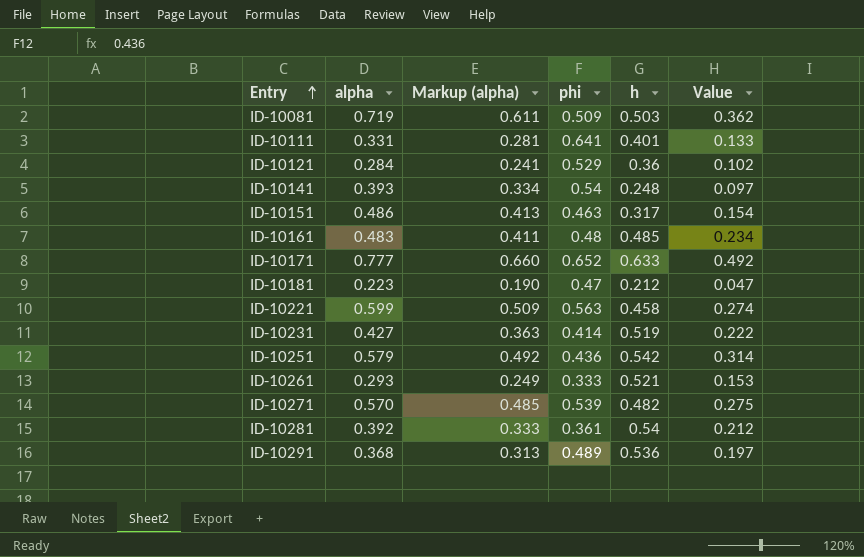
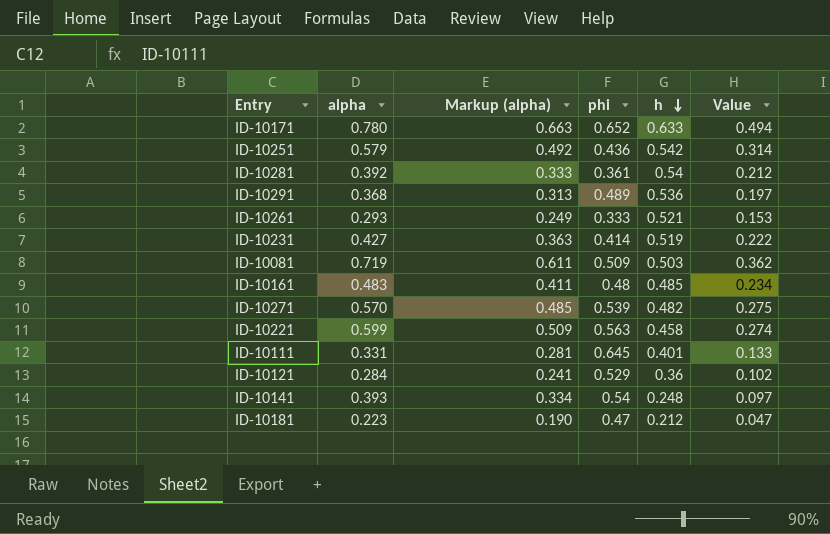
row order: Entry ascending -> h descending
row ID-10151: 0.486 | 0.413 | 0.463 | 0.317 | 0.154 -> none
ID-10171 | alpha: 0.777 -> 0.780
ID-10171 | Markup (alpha): 0.660 -> 0.663
ID-10171 | Value: 0.492 -> 0.494
ID-10111 | phi: 0.641 -> 0.645

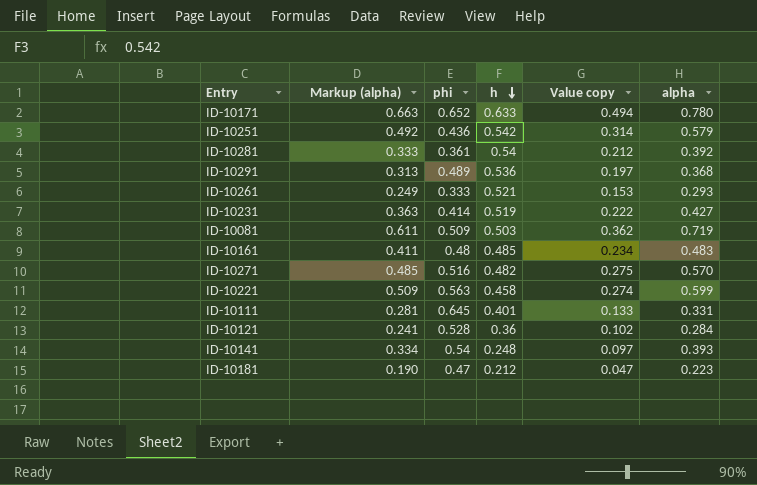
column name: Value -> Value copy
column alpha | position: 2 -> 6
ID-10271 | phi: 0.539 -> 0.516
ID-10121 | phi: 0.529 -> 0.528

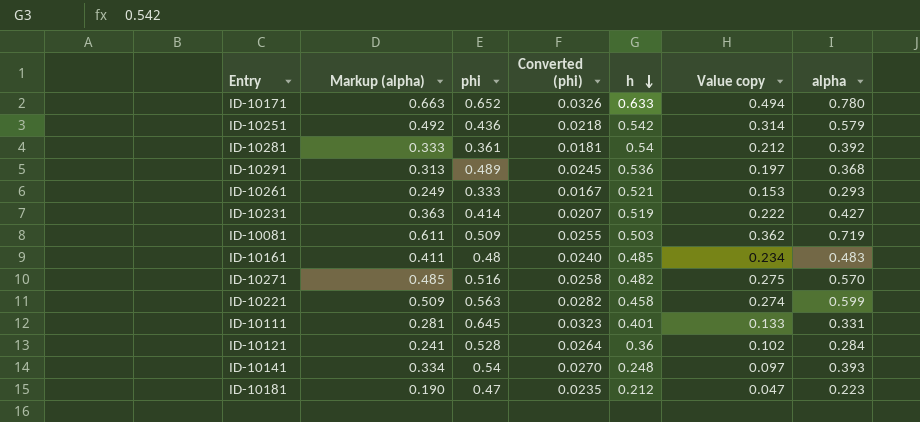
column Converted (phi) | formula: none -> [phi] * 0.05

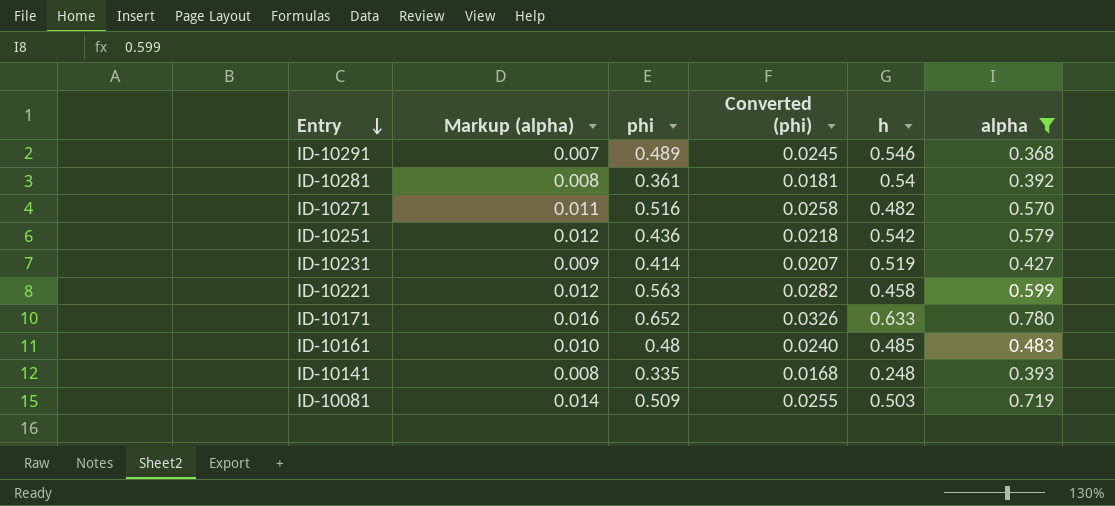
filter: none -> alpha >= 0.368
row order: h descending -> Entry descending
column Value copy | formula: [h] * [alpha] -> none
column Markup (alpha) | formula: [alpha] * 0.85 -> [alpha] * 0.02
ID-10291 | h: 0.536 -> 0.546
ID-10141 | phi: 0.54 -> 0.335
ID-10141 | Converted (phi): 0.0270 -> 0.0168

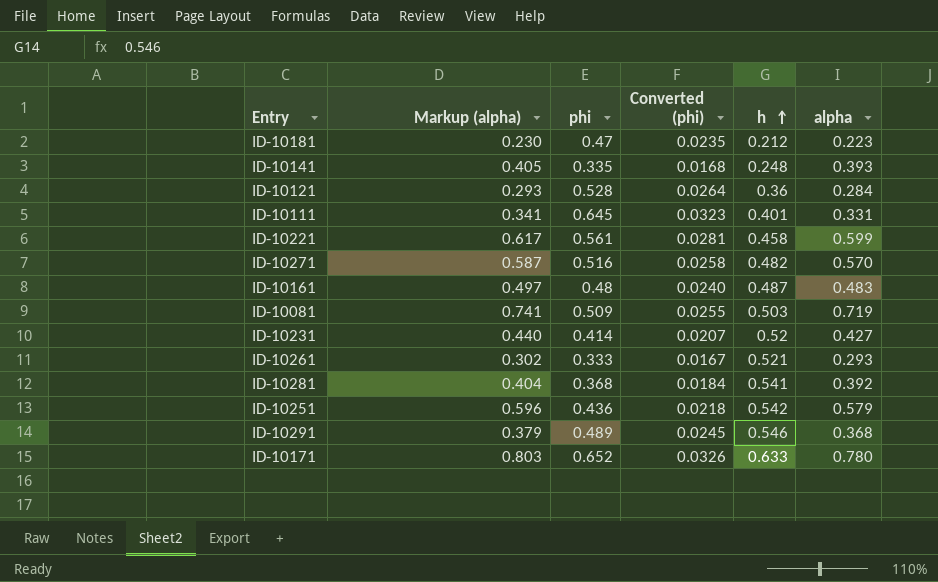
filter: alpha >= 0.368 -> none
row order: Entry descending -> h ascending
column Markup (alpha) | formula: [alpha] * 0.02 -> [alpha] * 1.03
ID-10221 | phi: 0.563 -> 0.561
ID-10221 | Converted (phi): 0.0282 -> 0.0281
ID-10161 | h: 0.485 -> 0.487
ID-10231 | h: 0.519 -> 0.52
ID-10281 | phi: 0.361 -> 0.368
ID-10281 | Converted (phi): 0.0181 -> 0.0184
ID-10281 | h: 0.54 -> 0.541

